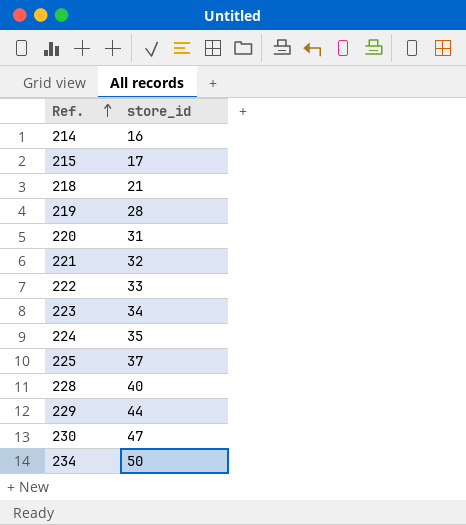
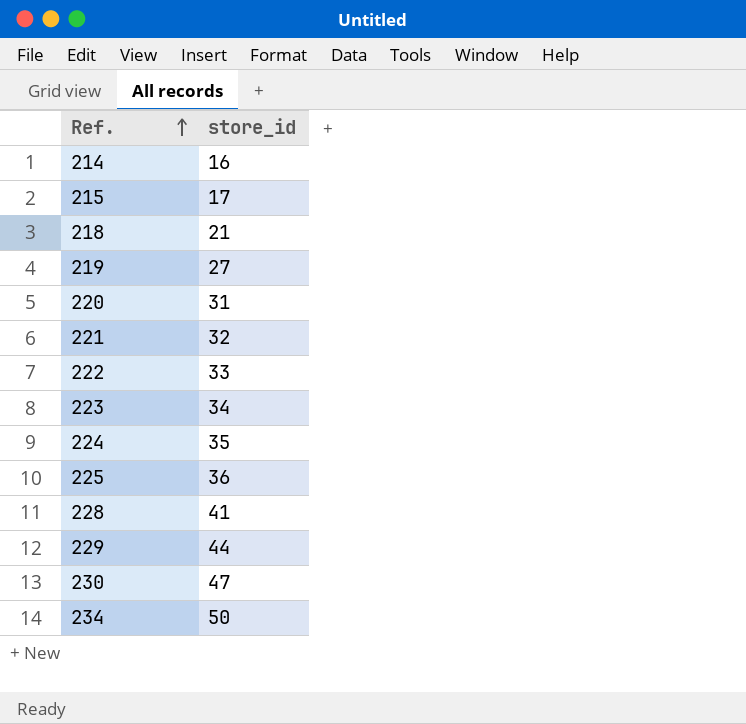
219 | store_id: 28 -> 27
225 | store_id: 37 -> 36
228 | store_id: 40 -> 41

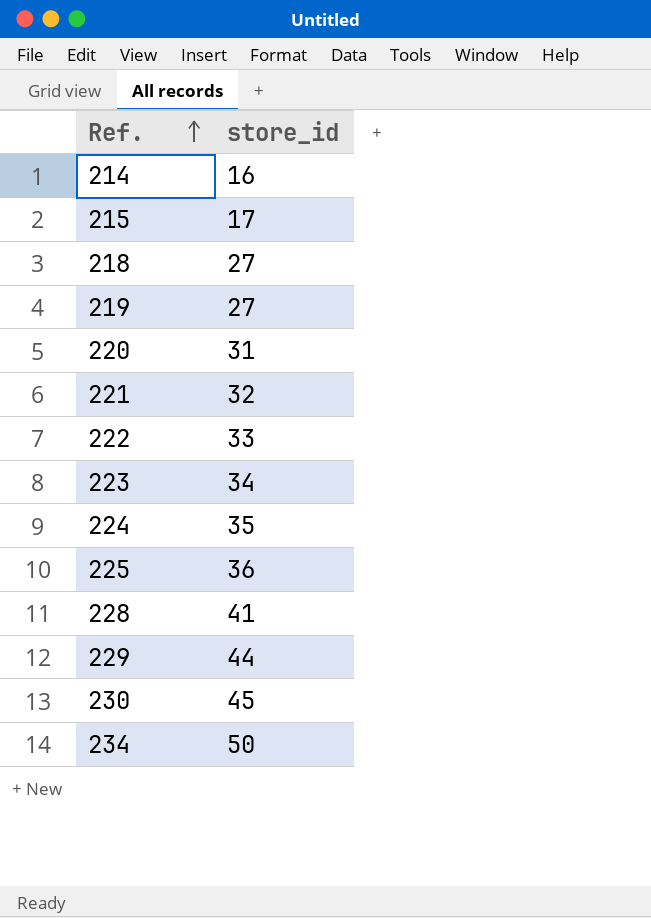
218 | store_id: 21 -> 27
230 | store_id: 47 -> 45

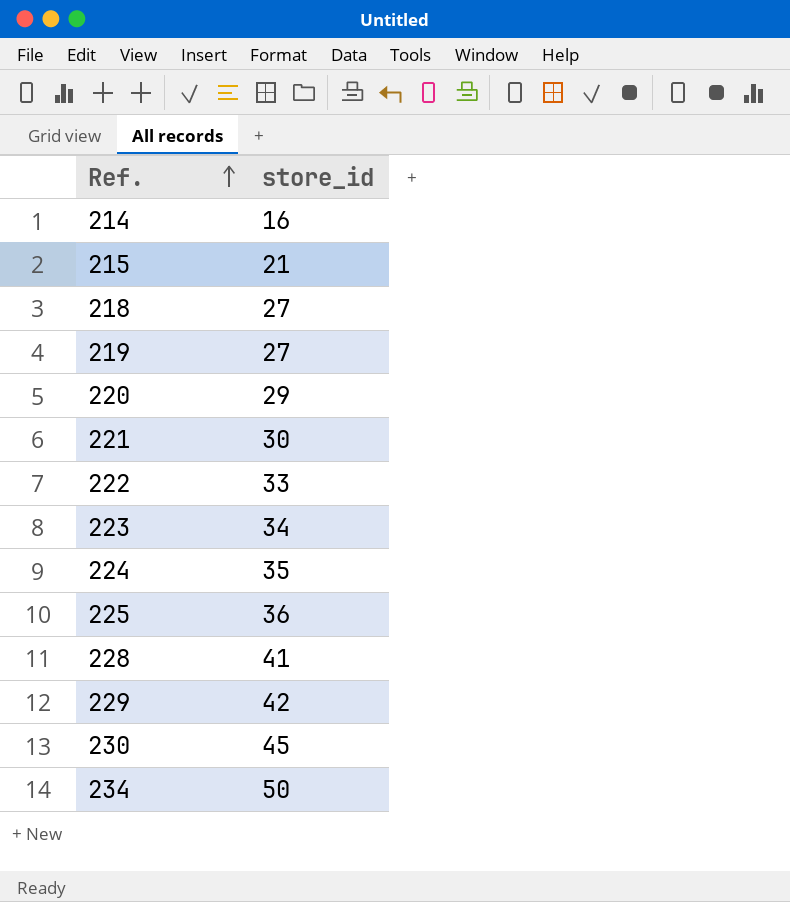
215 | store_id: 17 -> 21
220 | store_id: 31 -> 29
221 | store_id: 32 -> 30
229 | store_id: 44 -> 42

